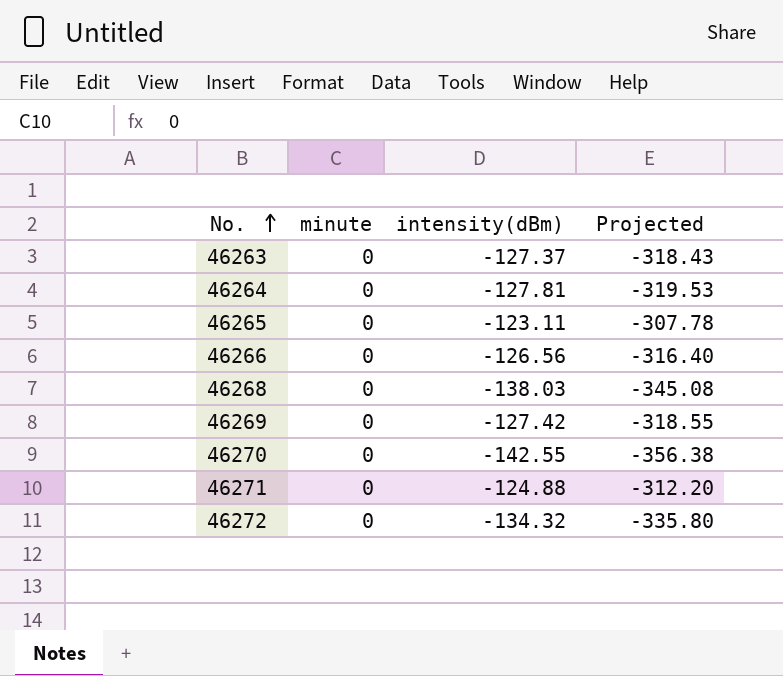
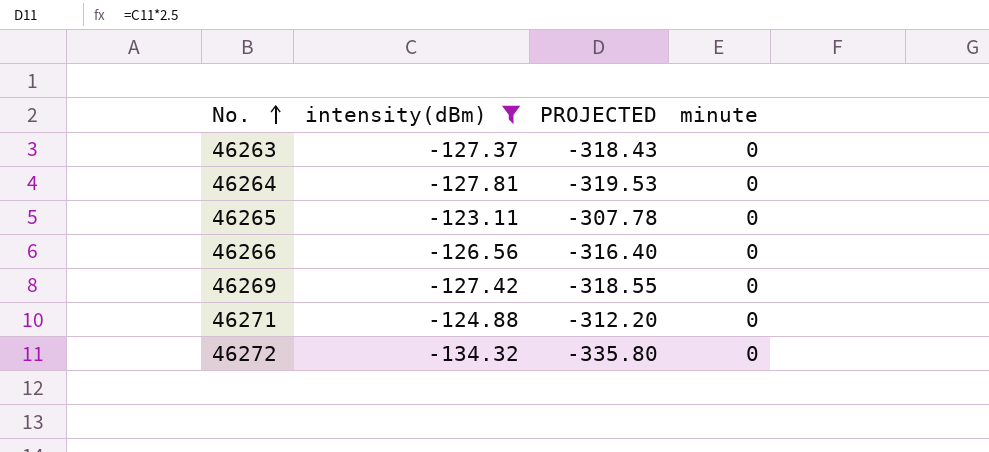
filter: none -> intensity(dBm) >= -134.32
column name: Projected -> PROJECTED
column minute | position: 2 -> 4

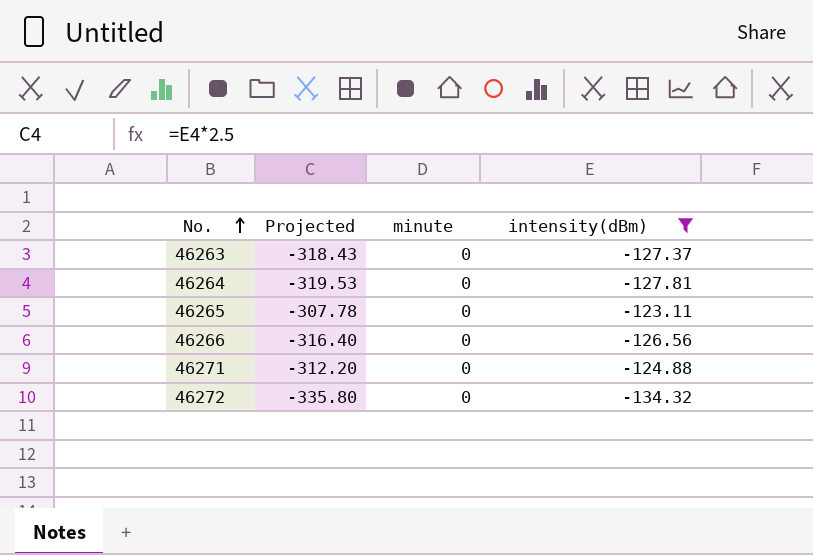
column name: PROJECTED -> Projected
column intensity(dBm) | position: 2 -> 4
row 46269: -127.42 | -318.55 | 0 -> none

